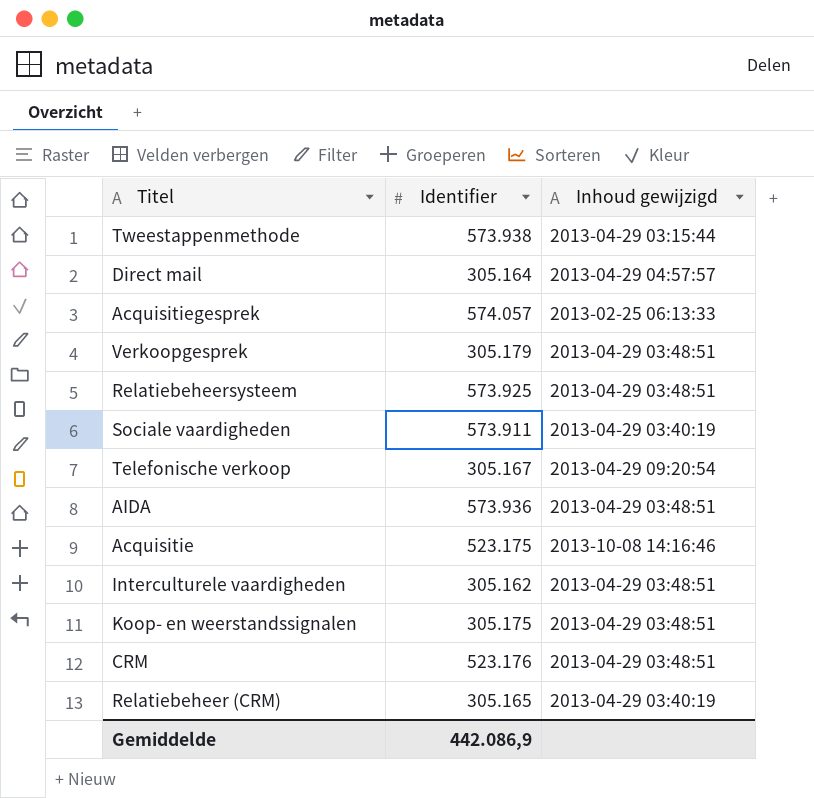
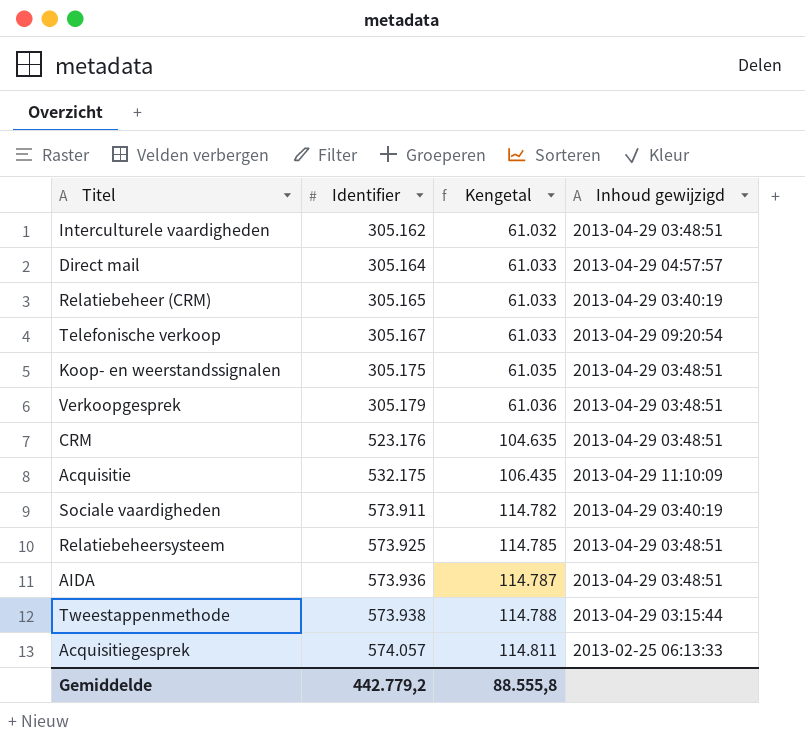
row order: none -> Identifier ascending
column Kengetal | formula: none -> [Identifier] * 0,2
Acquisitie | Identifier: 523.175 -> 532.175
Acquisitie | Inhoud gewijzigd: 2013-10-08 14:16:46 -> 2013-04-29 11:10:09
Gemiddelde | Identifier: 442.086,9 -> 442.779,2

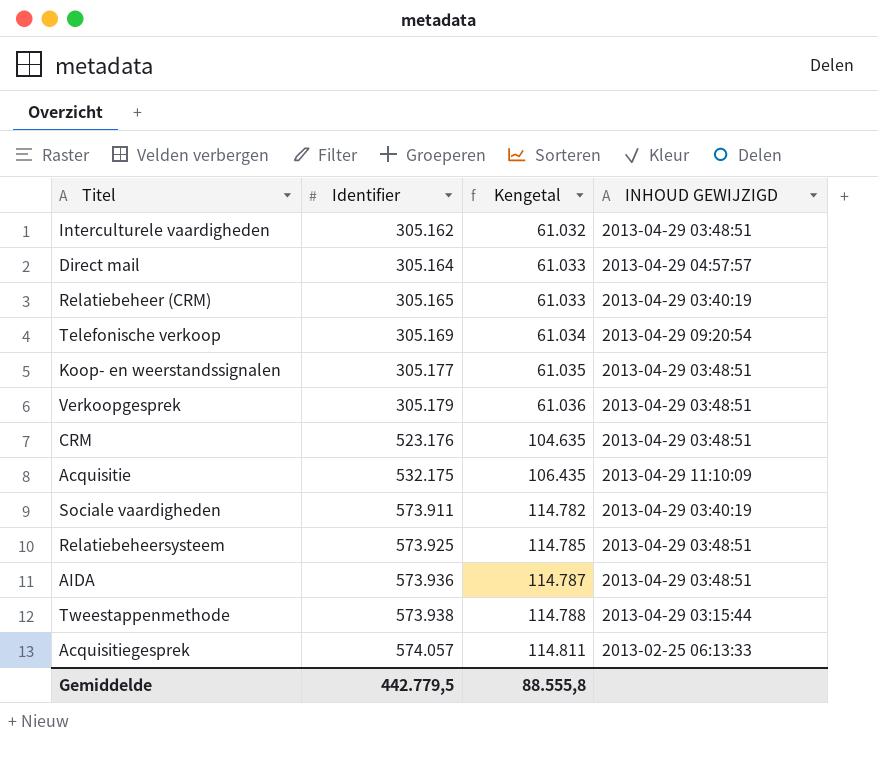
column name: Inhoud gewijzigd -> INHOUD GEWIJZIGD
Telefonische verkoop | Identifier: 305.167 -> 305.169
Telefonische verkoop | Kengetal: 61.033 -> 61.034
Koop- en weerstandssignalen | Identifier: 305.175 -> 305.177
Gemiddelde | Identifier: 442.779,2 -> 442.779,5

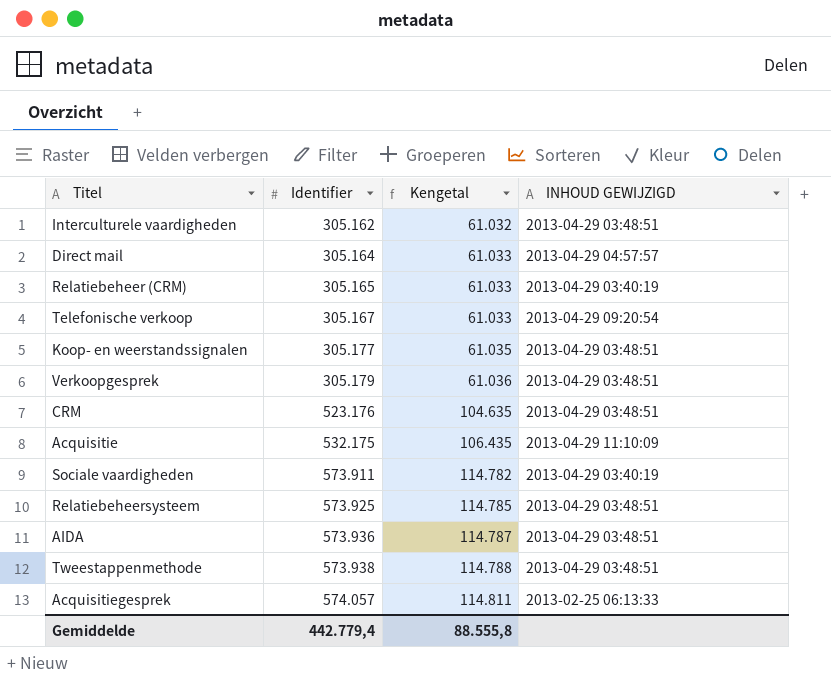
Telefonische verkoop | Identifier: 305.169 -> 305.167
Telefonische verkoop | Kengetal: 61.034 -> 61.033
Tweestappenmethode | INHOUD GEWIJZIGD: 2013-04-29 03:15:44 -> 2013-04-29 03:48:51
Gemiddelde | Identifier: 442.779,5 -> 442.779,4

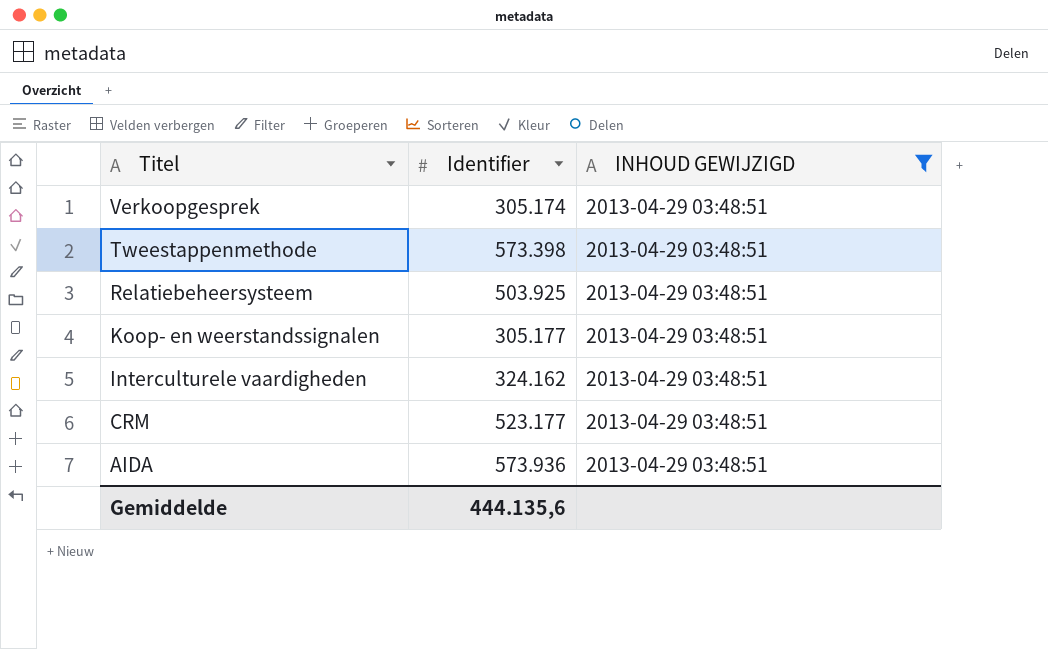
filter: none -> INHOUD GEWIJZIGD = 2013-04-29 03:48:51
row order: Identifier ascending -> Titel descending
column Kengetal | formula: [Identifier] * 0,2 -> none
Verkoopgesprek | Identifier: 305.179 -> 305.174
Tweestappenmethode | Identifier: 573.938 -> 573.398
Relatiebeheersysteem | Identifier: 573.925 -> 503.925
Interculturele vaardigheden | Identifier: 305.162 -> 324.162
CRM | Identifier: 523.176 -> 523.177
Gemiddelde | Identifier: 442.779,4 -> 444.135,6

